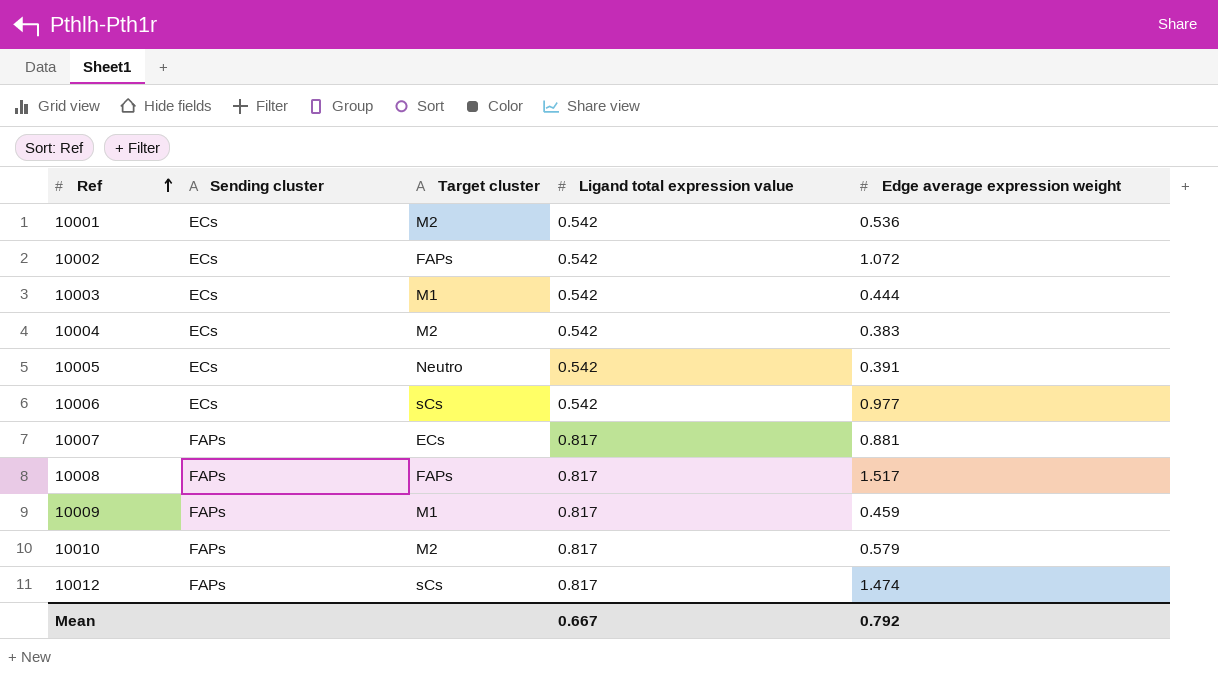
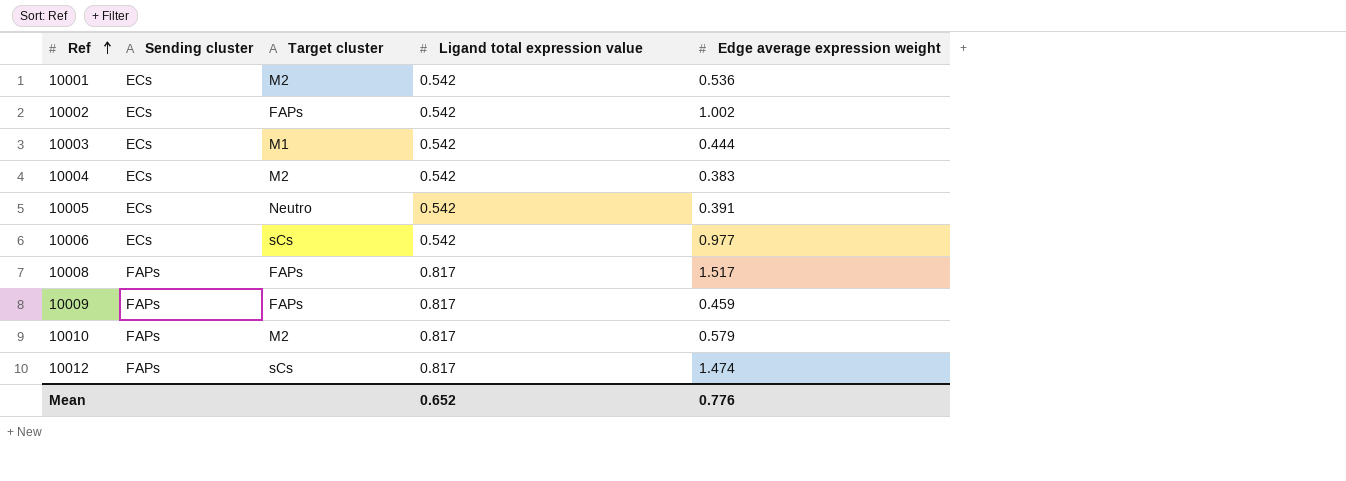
row 10007: FAPs | ECs | 0.817 | 0.881 -> none
10002 | Edge average expression weight: 1.072 -> 1.002
10009 | Target cluster: M1 -> FAPs
Mean | Ligand total expression value: 0.667 -> 0.652
Mean | Edge average expression weight: 0.792 -> 0.776

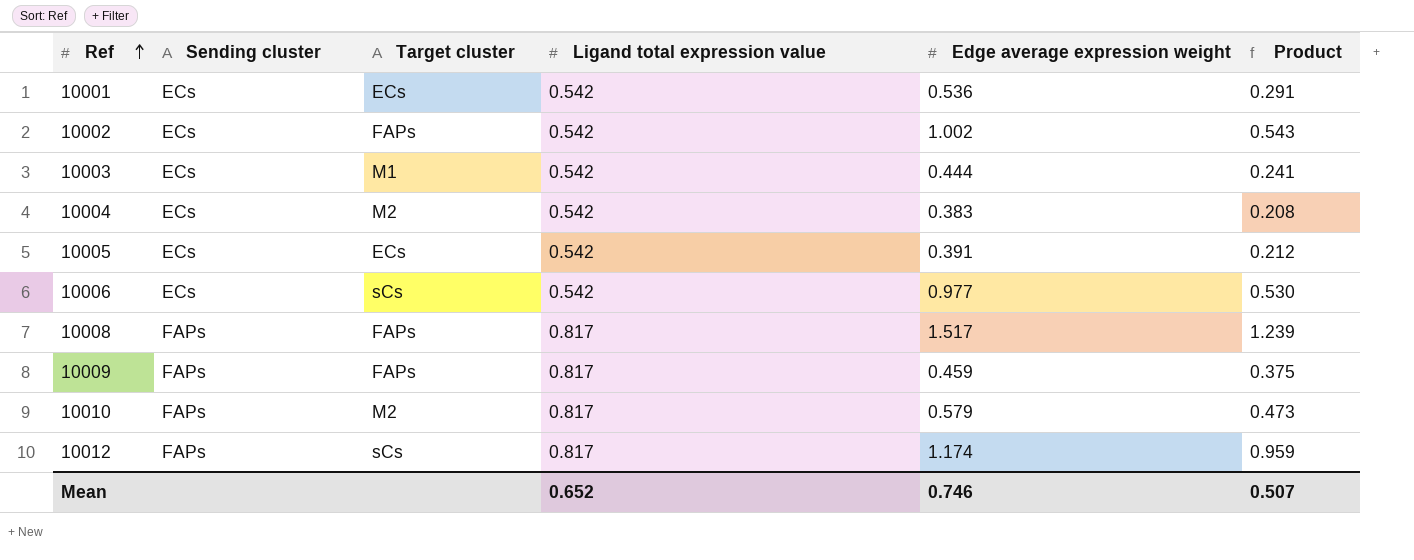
column Product | formula: none -> [Ligand total expression value] * [Edge average expression weight]
10001 | Target cluster: M2 -> ECs
10005 | Target cluster: Neutro -> ECs
10012 | Edge average expression weight: 1.474 -> 1.174
Mean | Edge average expression weight: 0.776 -> 0.746

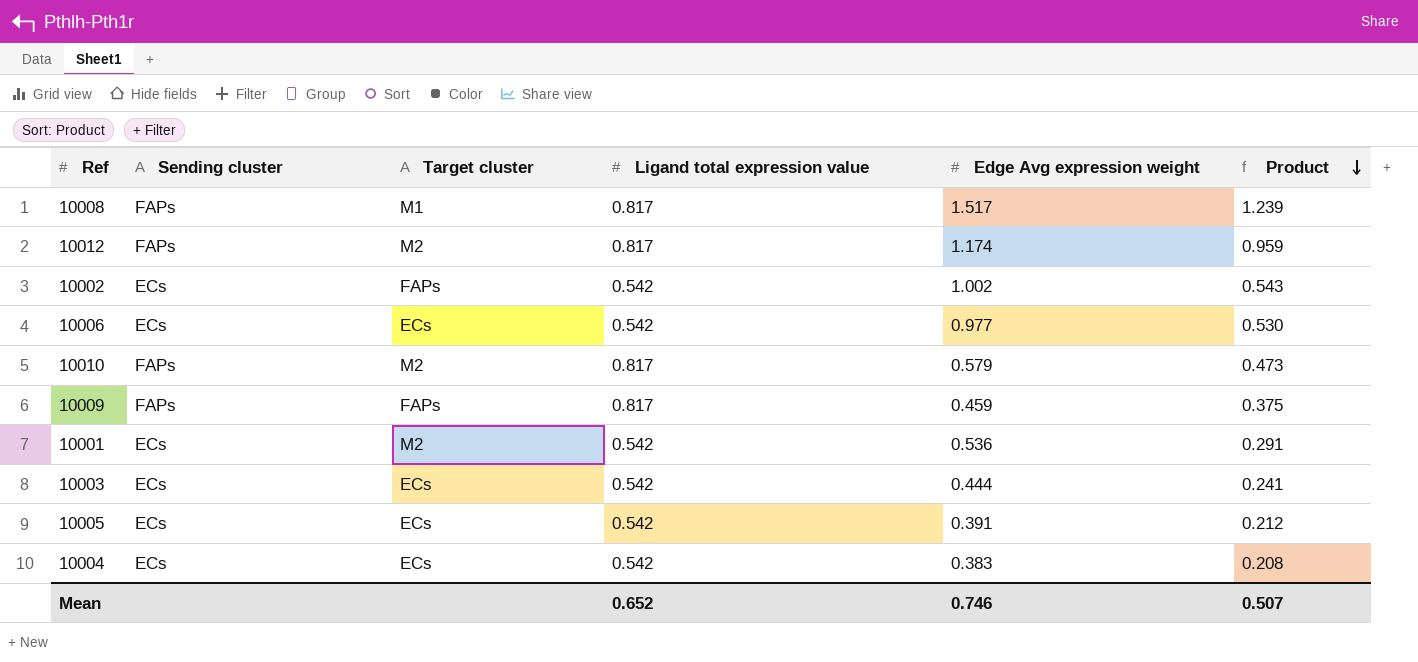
row order: Ref ascending -> Product descending
column name: Edge average expression weight -> Edge Avg expression weight
10008 | Target cluster: FAPs -> M1
10012 | Target cluster: sCs -> M2
10006 | Target cluster: sCs -> ECs
10001 | Target cluster: ECs -> M2
10003 | Target cluster: M1 -> ECs
10004 | Target cluster: M2 -> ECs

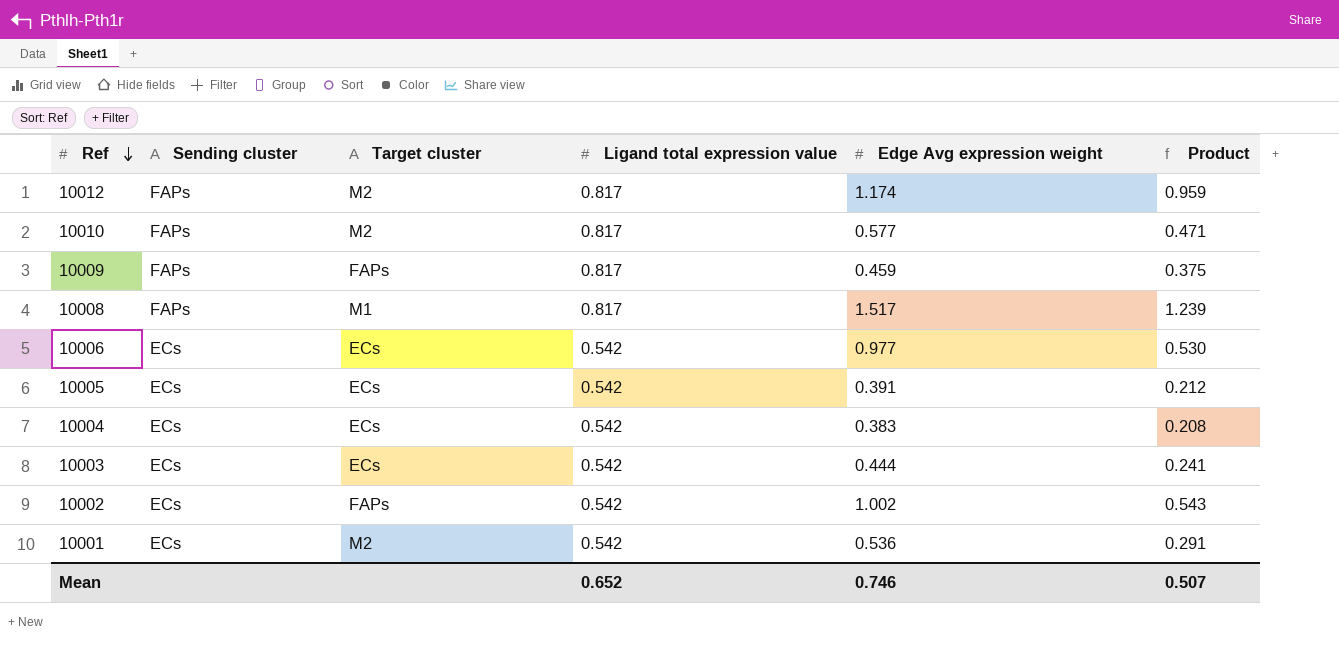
row order: Product descending -> Ref descending
10010 | Edge Avg expression weight: 0.579 -> 0.577
10010 | Product: 0.473 -> 0.471

